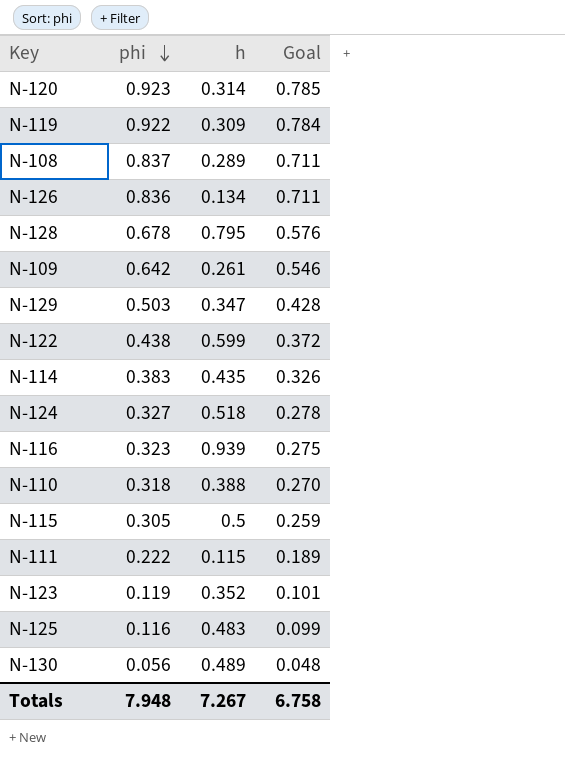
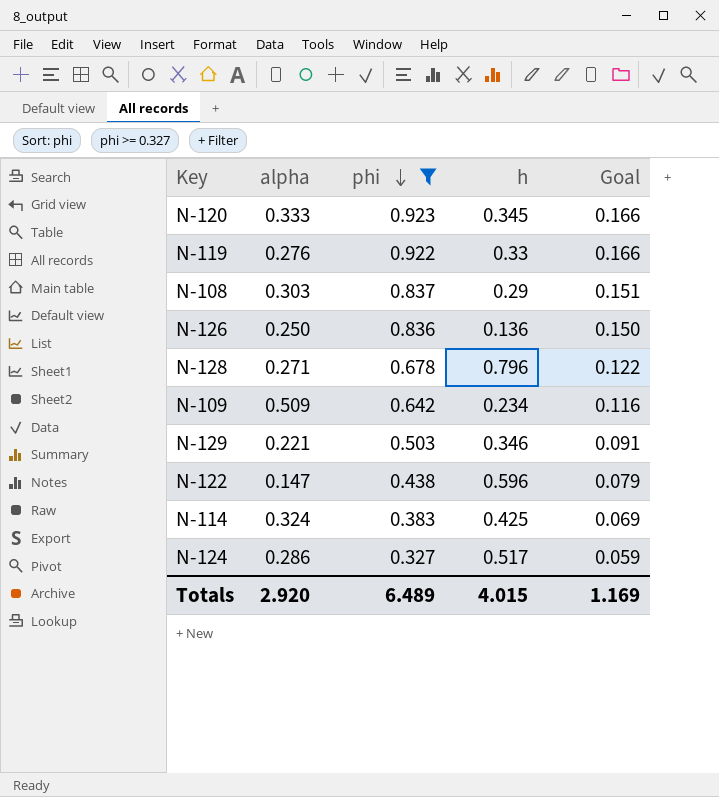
filter: none -> phi >= 0.327
column alpha | position: none -> 2
column Goal | formula: [phi] * 0.85 -> [phi] * 0.18
N-120 | h: 0.314 -> 0.345
N-119 | h: 0.309 -> 0.33
N-108 | h: 0.289 -> 0.29
N-126 | h: 0.134 -> 0.136
N-128 | h: 0.795 -> 0.796
N-109 | h: 0.261 -> 0.234
N-129 | h: 0.347 -> 0.346
N-122 | h: 0.599 -> 0.596
N-114 | h: 0.435 -> 0.425
N-124 | h: 0.518 -> 0.517
Totals | phi: 7.948 -> 6.489
Totals | h: 7.267 -> 4.015
Totals | Goal: 6.758 -> 1.169

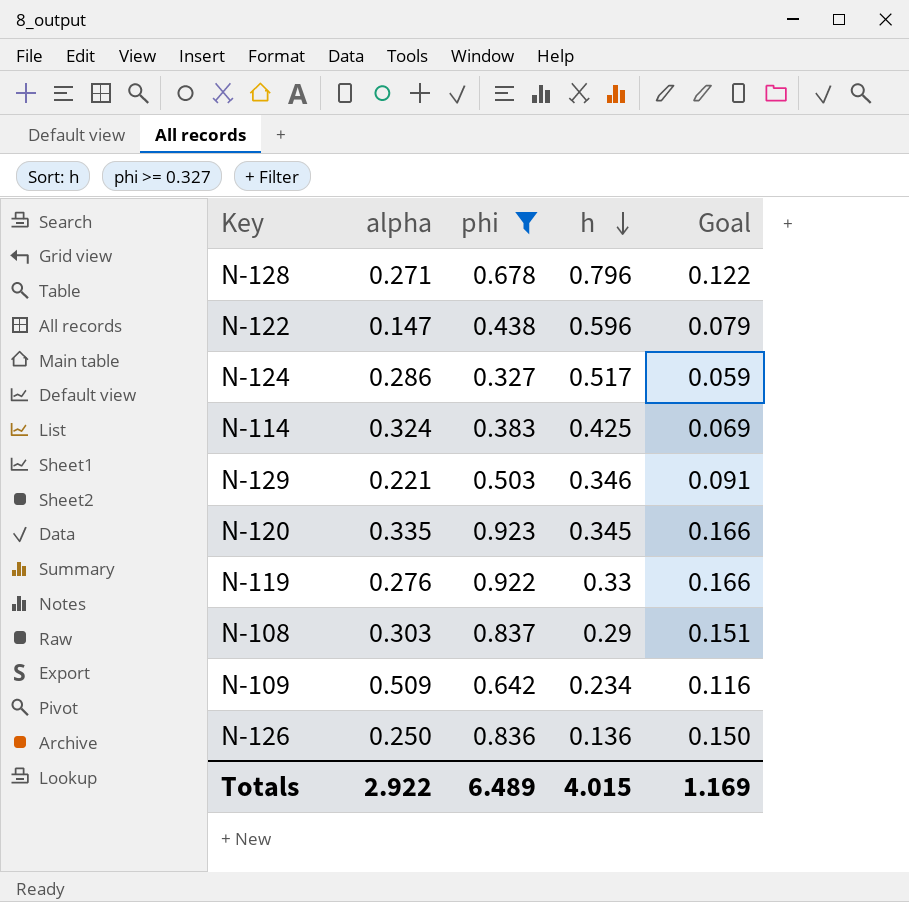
row order: phi descending -> h descending
N-120 | alpha: 0.333 -> 0.335
Totals | alpha: 2.920 -> 2.922

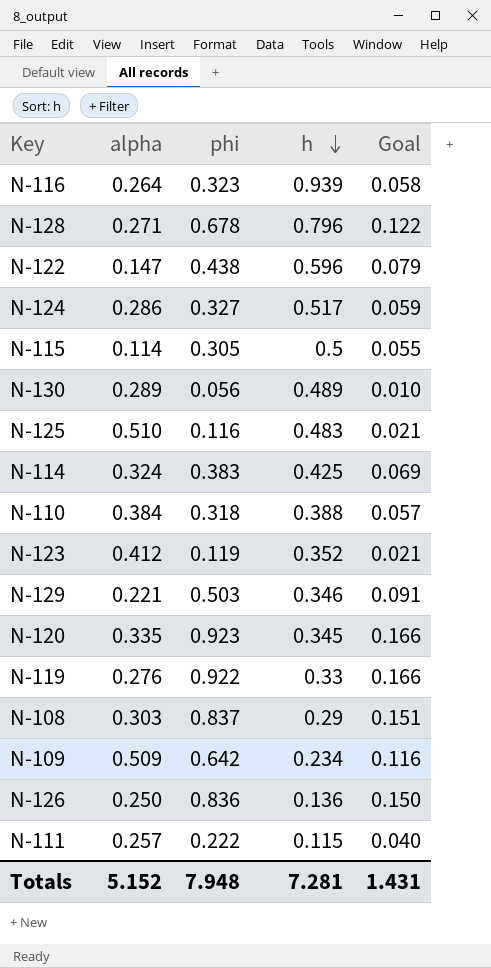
filter: phi >= 0.327 -> none
Totals | alpha: 2.922 -> 5.152
Totals | phi: 6.489 -> 7.948
Totals | h: 4.015 -> 7.281
Totals | Goal: 1.169 -> 1.431

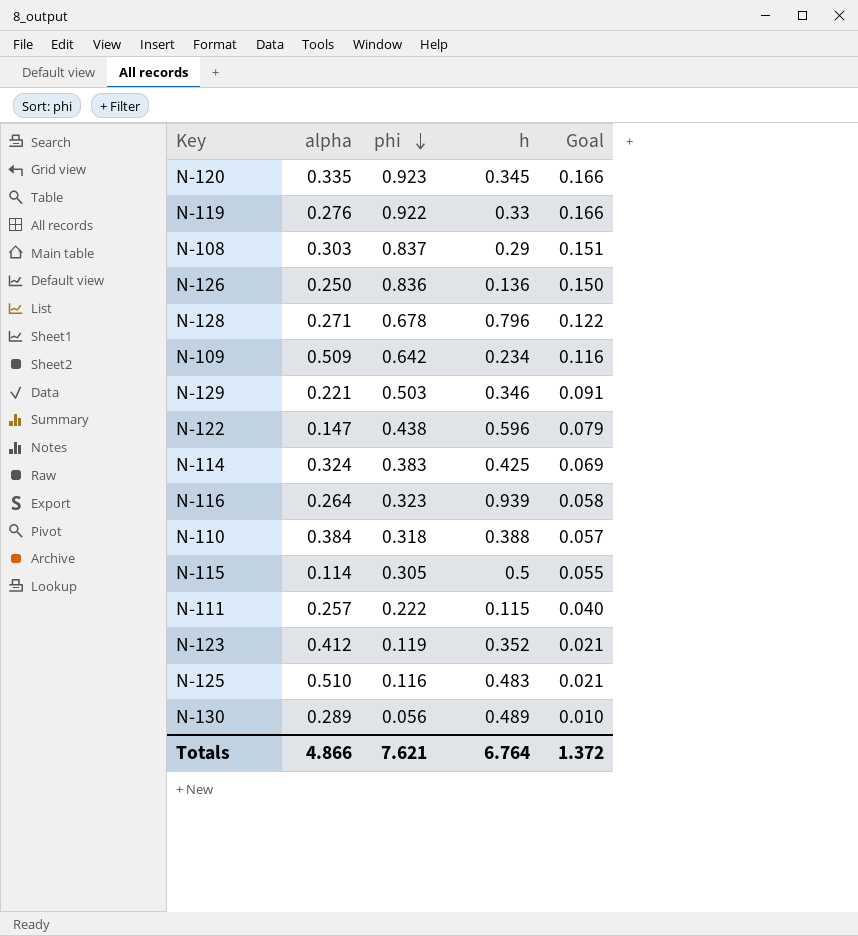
row order: h descending -> phi descending
row N-124: 0.286 | 0.327 | 0.517 | 0.059 -> none
Totals | alpha: 5.152 -> 4.866
Totals | phi: 7.948 -> 7.621
Totals | h: 7.281 -> 6.764
Totals | Goal: 1.431 -> 1.372

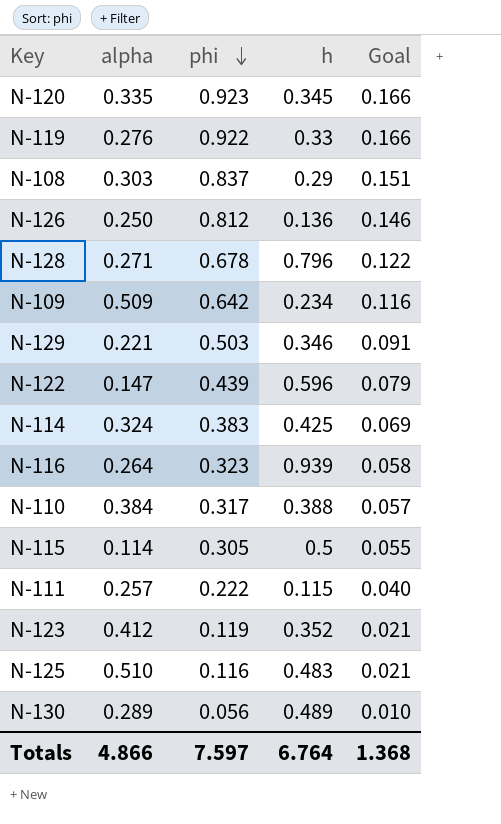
N-126 | phi: 0.836 -> 0.812
N-126 | Goal: 0.150 -> 0.146
N-122 | phi: 0.438 -> 0.439
N-110 | phi: 0.318 -> 0.317
Totals | phi: 7.621 -> 7.597
Totals | Goal: 1.372 -> 1.368

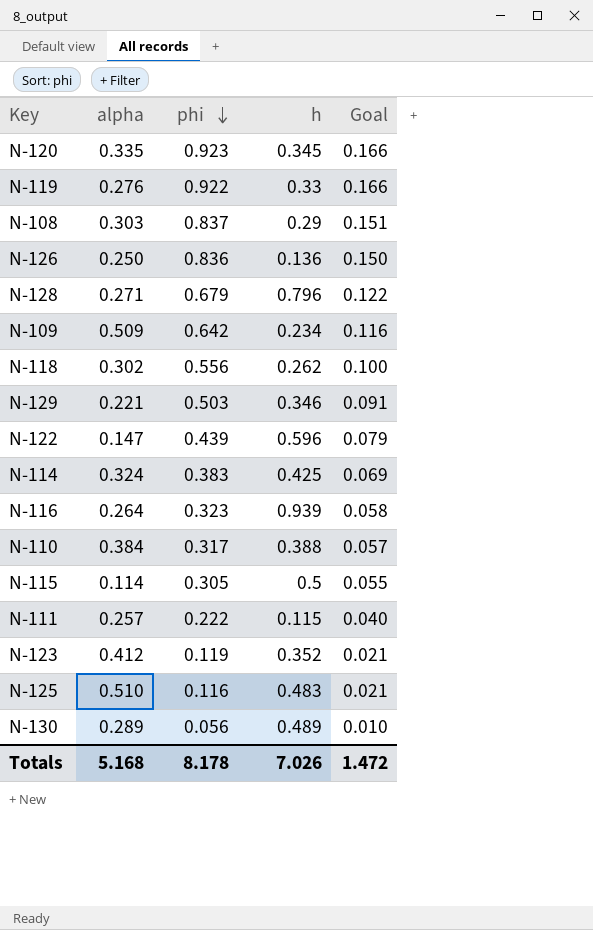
N-126 | phi: 0.812 -> 0.836
N-126 | Goal: 0.146 -> 0.150
N-128 | phi: 0.678 -> 0.679
row N-118: none -> 0.302 | 0.556 | 0.262 | 0.100
Totals | alpha: 4.866 -> 5.168
Totals | phi: 7.597 -> 8.178
Totals | h: 6.764 -> 7.026
Totals | Goal: 1.368 -> 1.472

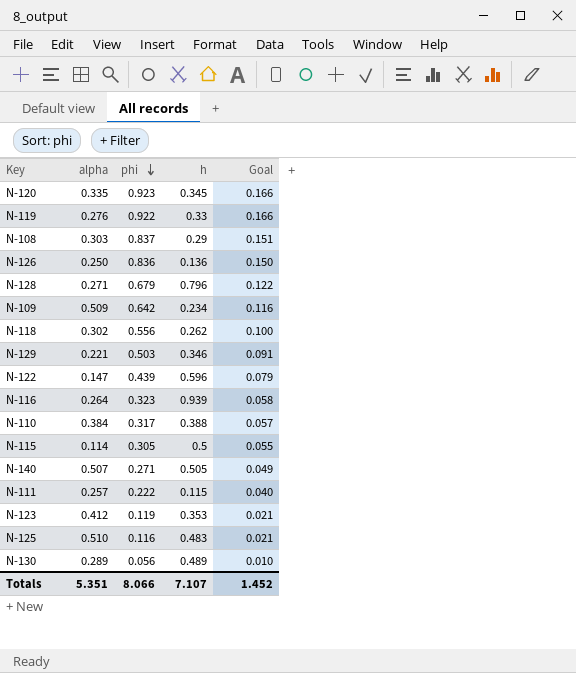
row N-114: 0.324 | 0.383 | 0.425 | 0.069 -> none
row N-140: none -> 0.507 | 0.271 | 0.505 | 0.049
N-123 | h: 0.352 -> 0.353
Totals | alpha: 5.168 -> 5.351
Totals | phi: 8.178 -> 8.066
Totals | h: 7.026 -> 7.107
Totals | Goal: 1.472 -> 1.452

